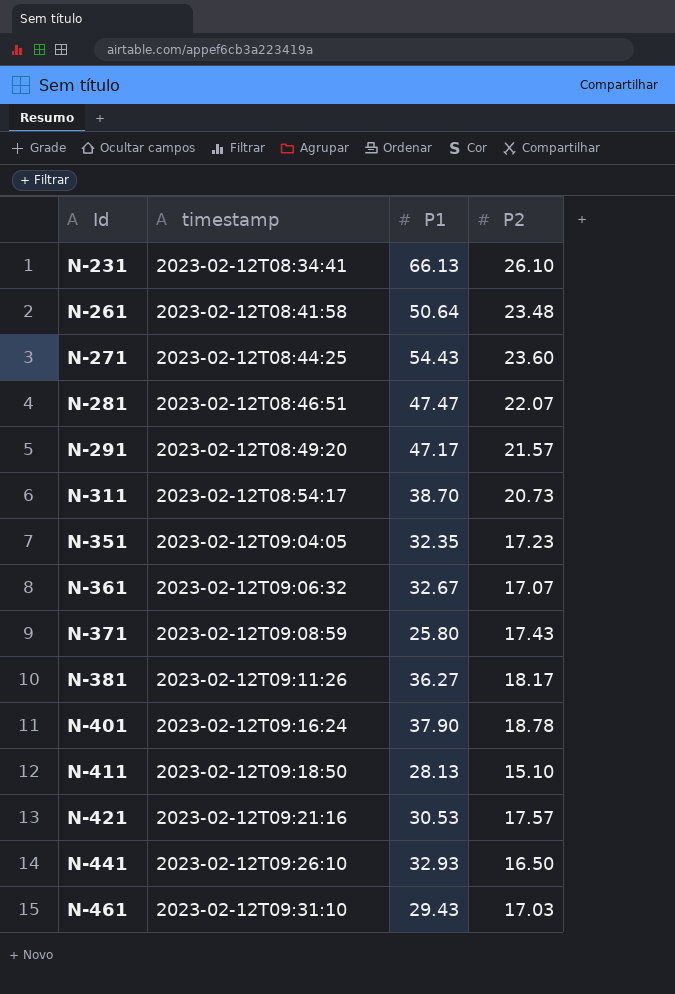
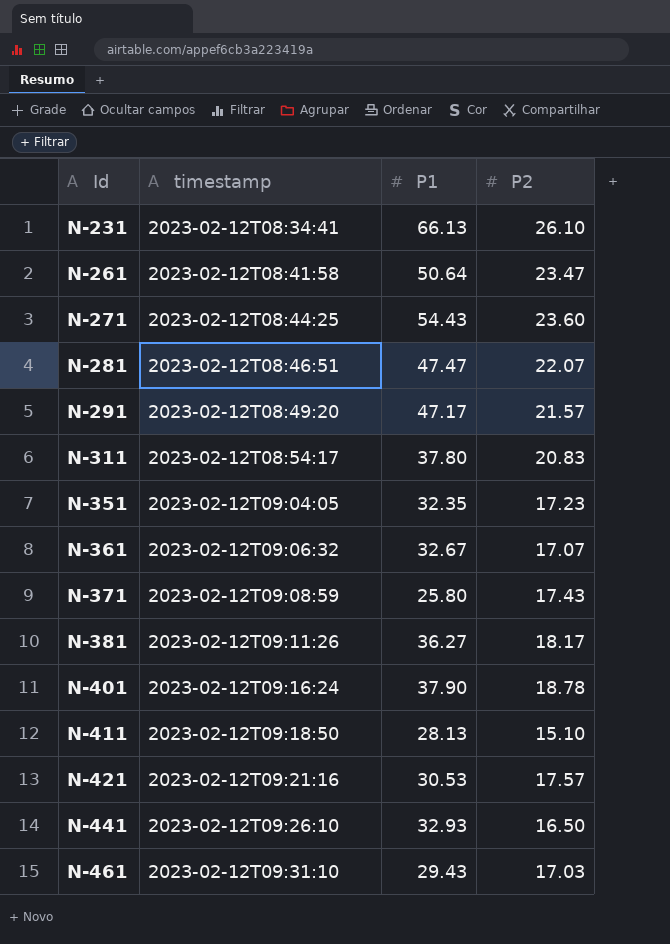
N-261 | P2: 23.48 -> 23.47
N-311 | P1: 38.70 -> 37.80
N-311 | P2: 20.73 -> 20.83

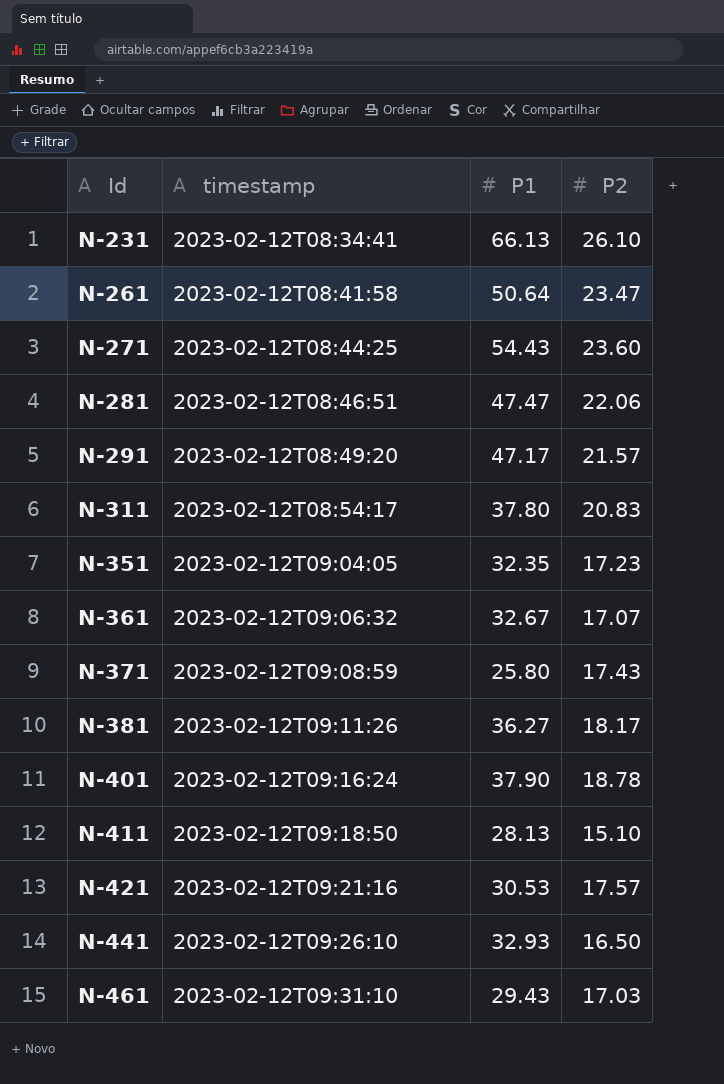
N-281 | P2: 22.07 -> 22.06

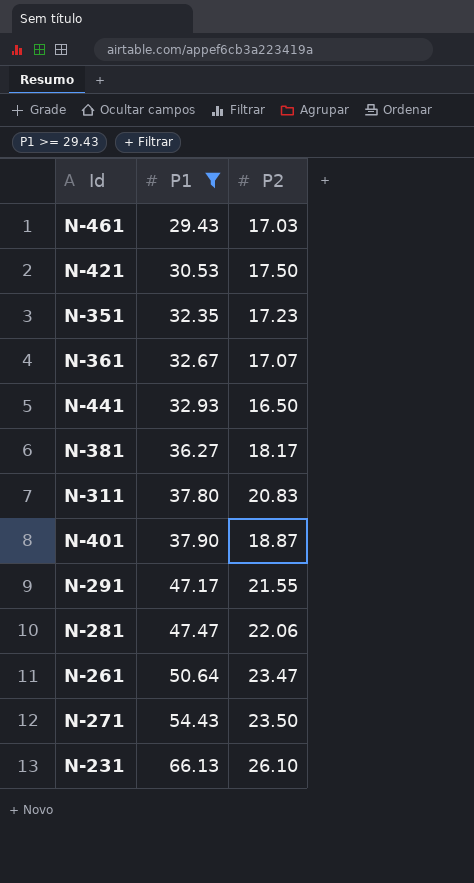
filter: none -> P1 >= 29.43
row order: Id ascending -> P1 ascending
column timestamp | position: 2 -> none
N-421 | P2: 17.57 -> 17.50
N-401 | P2: 18.78 -> 18.87
N-291 | P2: 21.57 -> 21.55
N-271 | P2: 23.60 -> 23.50

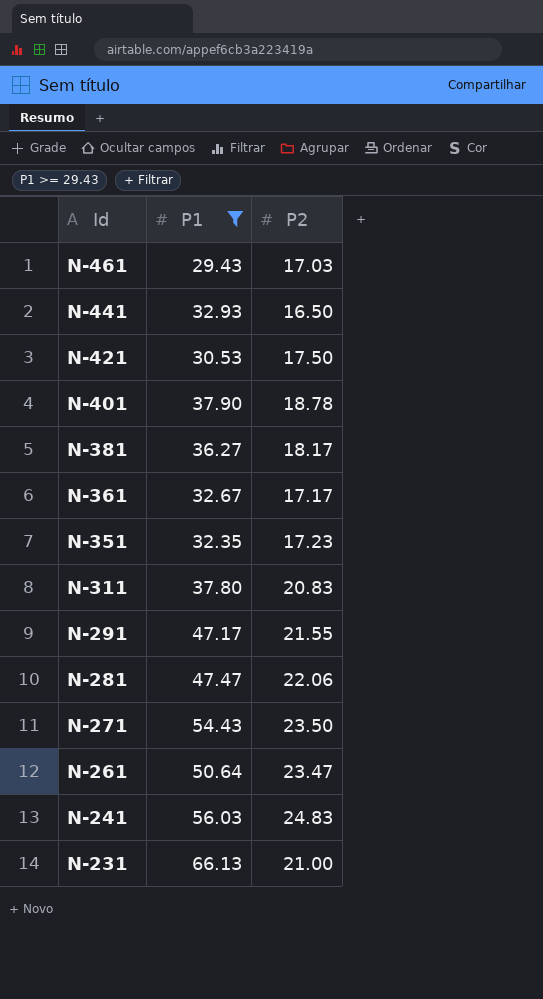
row order: P1 ascending -> Id descending
N-401 | P2: 18.87 -> 18.78
N-361 | P2: 17.07 -> 17.17
row N-241: none -> 56.03 | 24.83
N-231 | P2: 26.10 -> 21.00

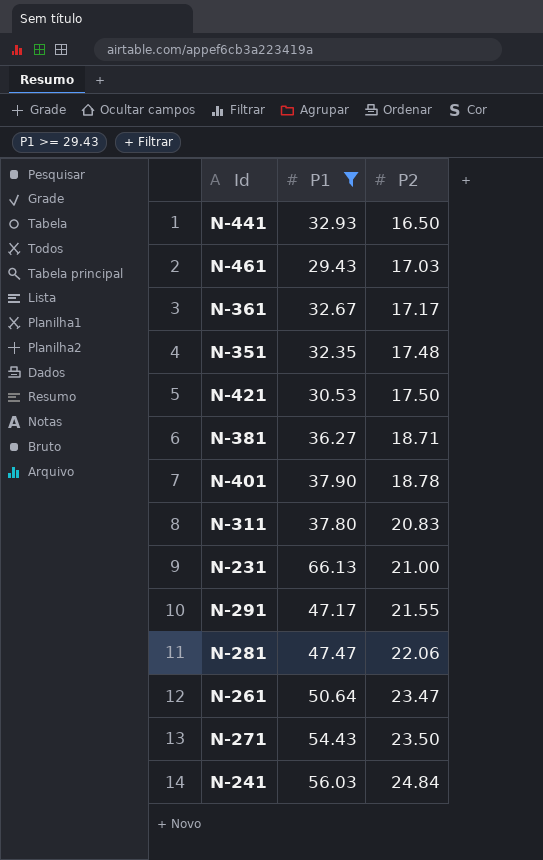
row order: Id descending -> P2 ascending
N-351 | P2: 17.23 -> 17.48
N-381 | P2: 18.17 -> 18.71
N-241 | P2: 24.83 -> 24.84

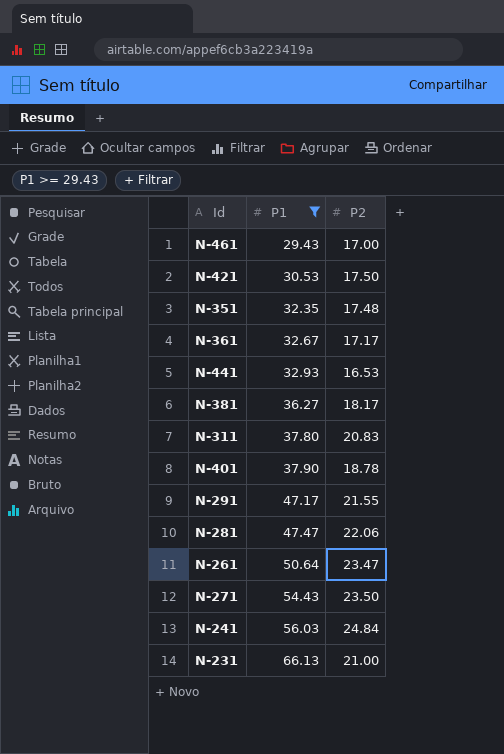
row order: P2 ascending -> P1 ascending
N-461 | P2: 17.03 -> 17.00
N-441 | P2: 16.50 -> 16.53
N-381 | P2: 18.71 -> 18.17

